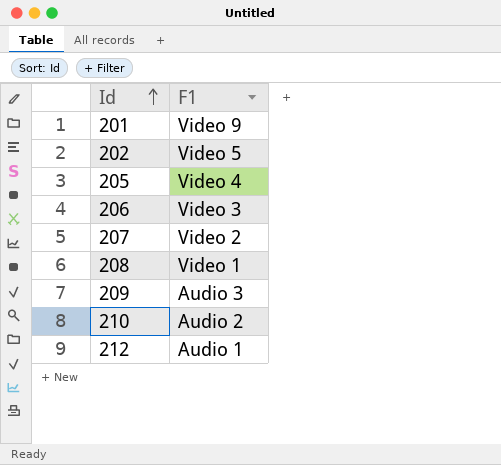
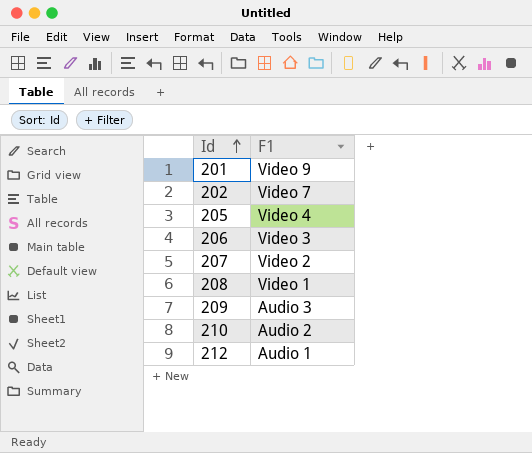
202 | F1: Video 5 -> Video 7

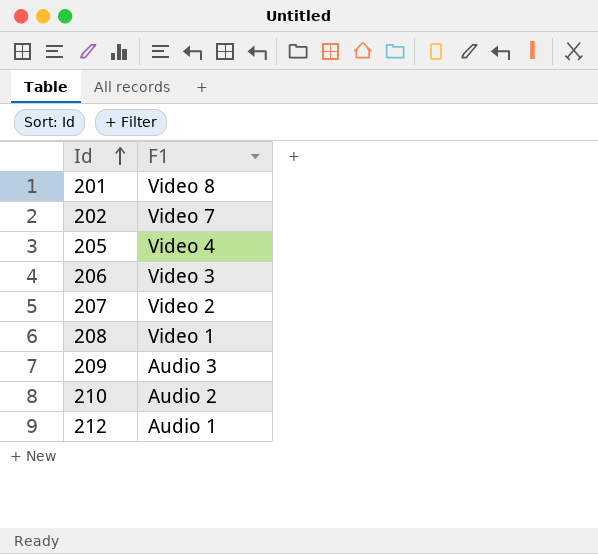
201 | F1: Video 9 -> Video 8

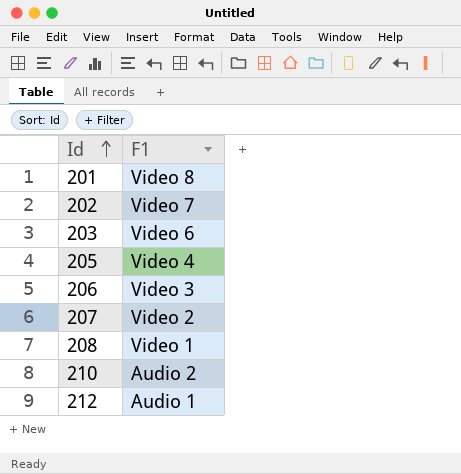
row 209: Audio 3 -> none
row 203: none -> Video 6

